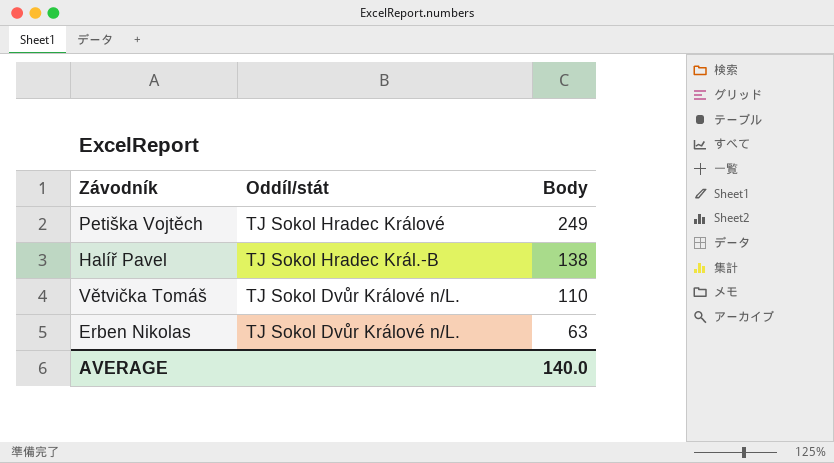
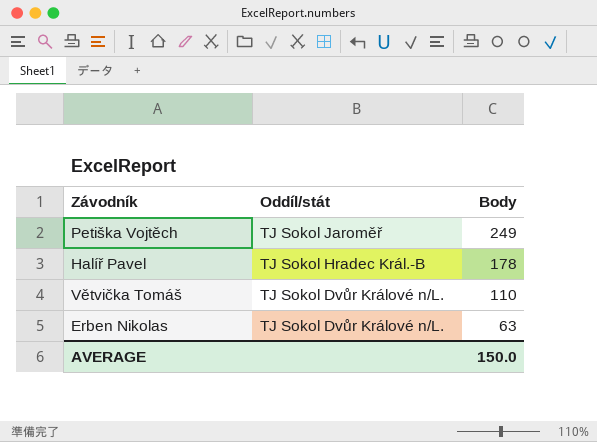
Petiška Vojtěch | Oddíl/stát: TJ Sokol Hradec Králové -> TJ Sokol Jaroměř
Halíř Pavel | Body: 138 -> 178
AVERAGE | Body: 140.0 -> 150.0

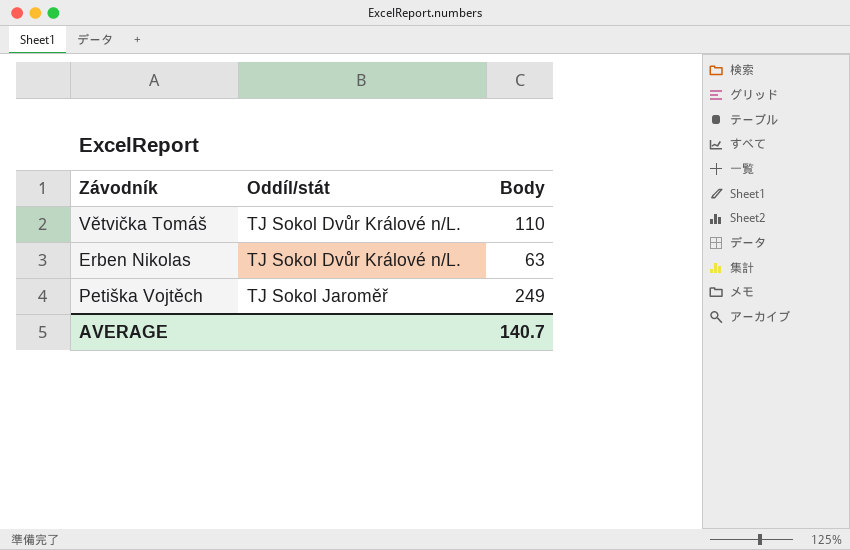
row order: Oddíl/stát descending -> Oddíl/stát ascending
row Halíř Pavel: TJ Sokol Hradec Král.-B | 178 -> none
AVERAGE | Body: 150.0 -> 140.7

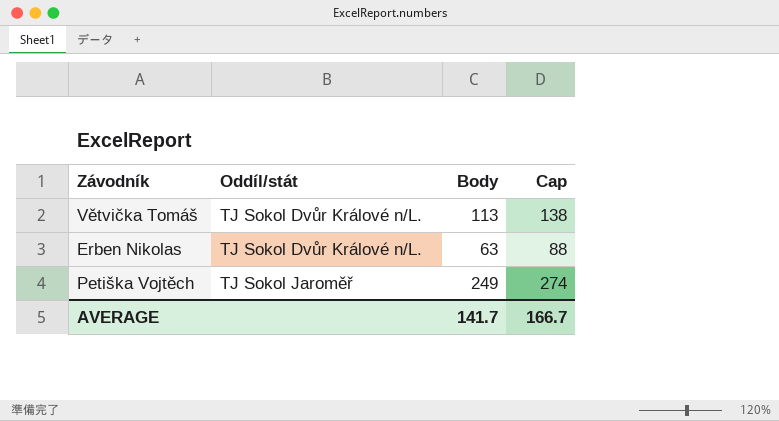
column Cap | formula: none -> [Body] + 25
Větvička Tomáš | Body: 110 -> 113
AVERAGE | Body: 140.7 -> 141.7

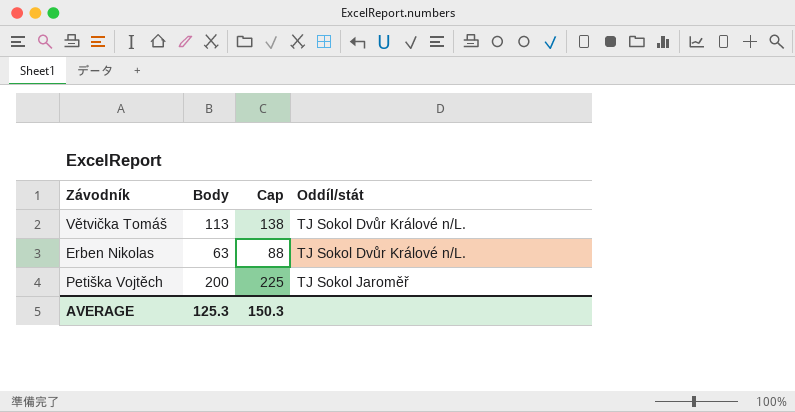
column Oddíl/stát | position: 2 -> 4
Petiška Vojtěch | Body: 249 -> 200
Petiška Vojtěch | Cap: 274 -> 225
AVERAGE | Body: 141.7 -> 125.3
AVERAGE | Cap: 166.7 -> 150.3

